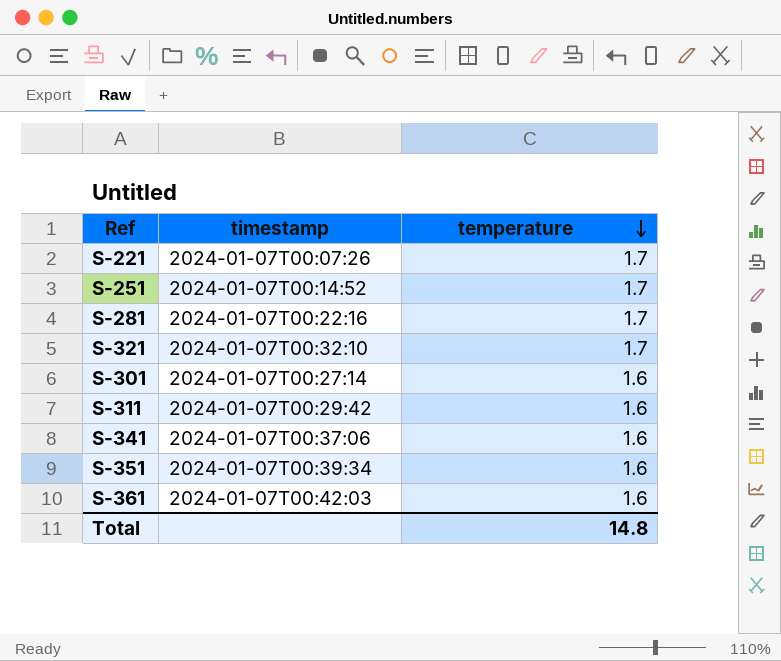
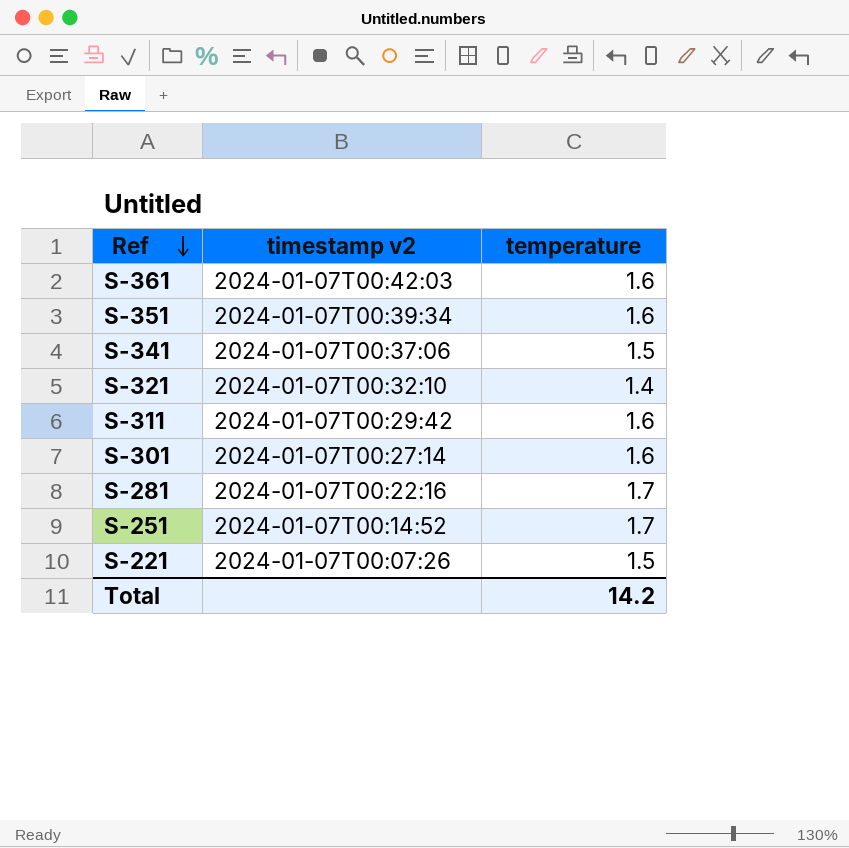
row order: temperature descending -> Ref descending
column name: timestamp -> timestamp v2
S-341 | temperature: 1.6 -> 1.5
S-321 | temperature: 1.7 -> 1.4
S-221 | temperature: 1.7 -> 1.5
Total | temperature: 14.8 -> 14.2

